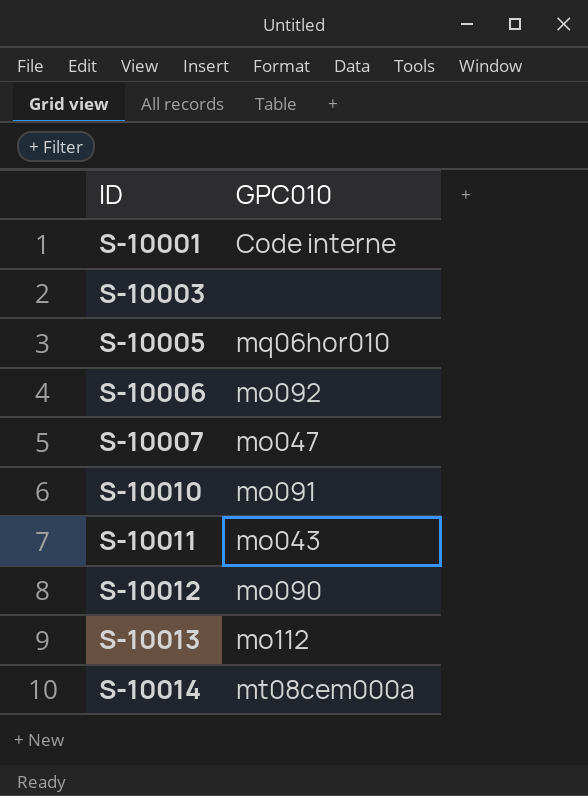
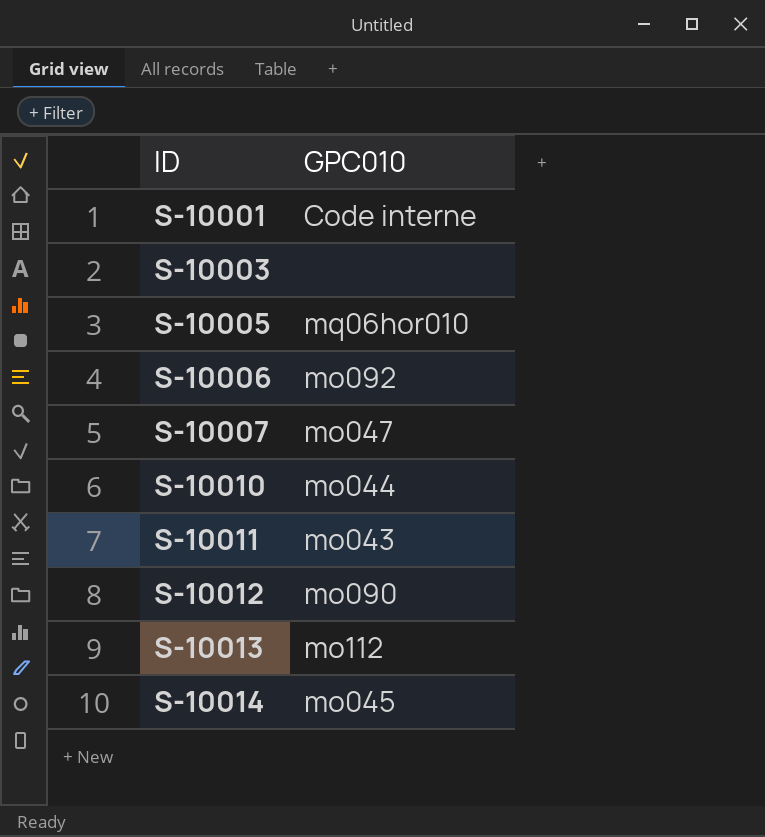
S-10010 | GPC010: mo091 -> mo044
S-10014 | GPC010: mt08cem000a -> mo045

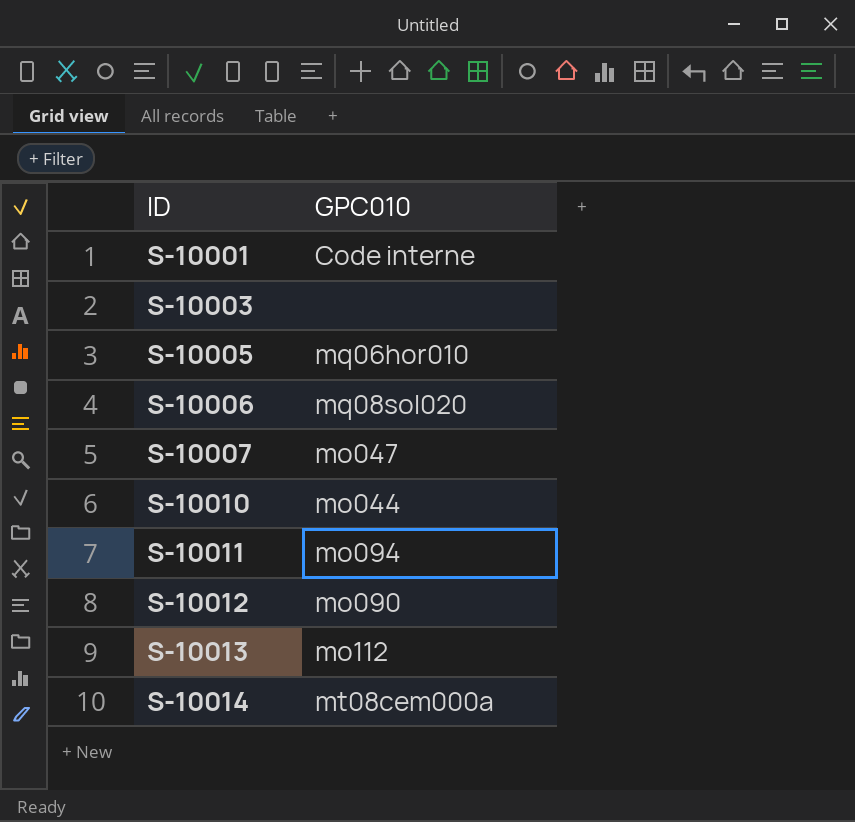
S-10006 | GPC010: mo092 -> mq08sol020
S-10011 | GPC010: mo043 -> mo094
S-10014 | GPC010: mo045 -> mt08cem000a

